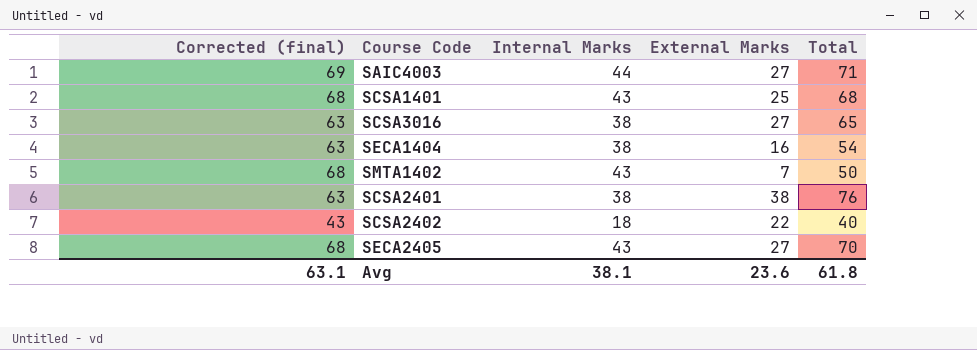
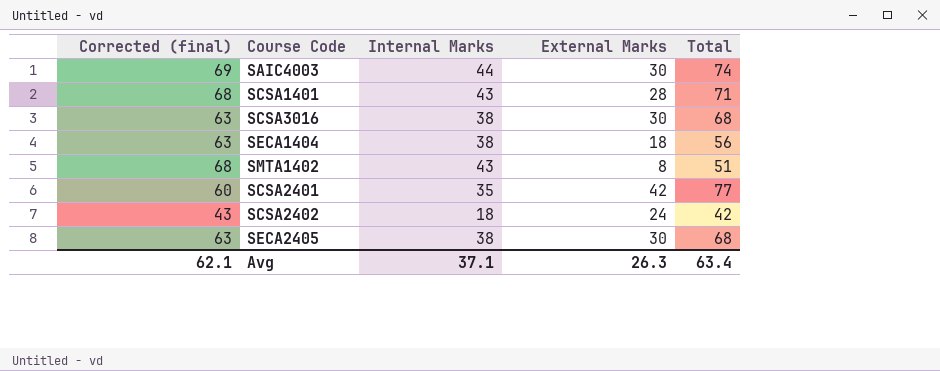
SAIC4003 | External Marks: 27 -> 30
SAIC4003 | Total: 71 -> 74
SCSA1401 | External Marks: 25 -> 28
SCSA1401 | Total: 68 -> 71
SCSA3016 | External Marks: 27 -> 30
SCSA3016 | Total: 65 -> 68
SECA1404 | External Marks: 16 -> 18
SECA1404 | Total: 54 -> 56
SMTA1402 | External Marks: 7 -> 8
SMTA1402 | Total: 50 -> 51
SCSA2401 | Corrected (final): 63 -> 60
SCSA2401 | Internal Marks: 38 -> 35
SCSA2401 | External Marks: 38 -> 42
SCSA2401 | Total: 76 -> 77
SCSA2402 | External Marks: 22 -> 24
SCSA2402 | Total: 40 -> 42
SECA2405 | Corrected (final): 68 -> 63
SECA2405 | Internal Marks: 43 -> 38
SECA2405 | External Marks: 27 -> 30
SECA2405 | Total: 70 -> 68
Avg | Corrected (final): 63.1 -> 62.1
Avg | Internal Marks: 38.1 -> 37.1
Avg | External Marks: 23.6 -> 26.3
Avg | Total: 61.8 -> 63.4

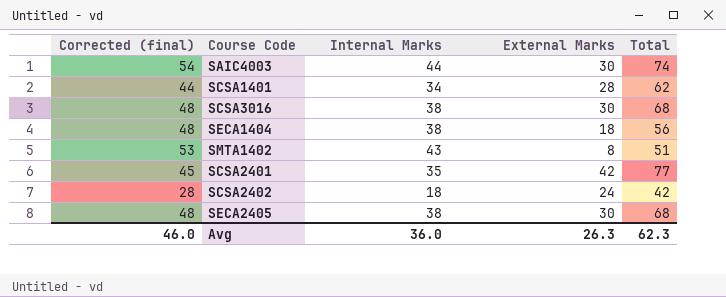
column Corrected (final) | formula: [Internal Marks] + 25 -> [Internal Marks] + 10
SCSA1401 | Internal Marks: 43 -> 34
SCSA1401 | Total: 71 -> 62
Avg | Corrected (final): 62.1 -> 46.0
Avg | Internal Marks: 37.1 -> 36.0
Avg | Total: 63.4 -> 62.3

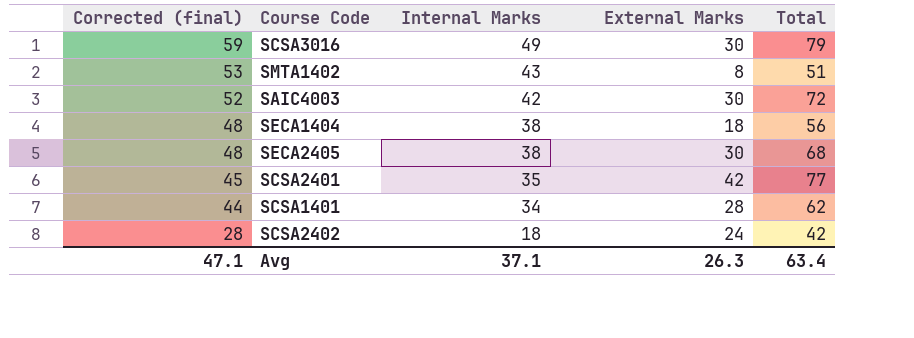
row order: none -> Corrected (final) descending
SCSA3016 | Corrected (final): 48 -> 59
SCSA3016 | Internal Marks: 38 -> 49
SCSA3016 | Total: 68 -> 79
SAIC4003 | Corrected (final): 54 -> 52
SAIC4003 | Internal Marks: 44 -> 42
SAIC4003 | Total: 74 -> 72
Avg | Corrected (final): 46.0 -> 47.1
Avg | Internal Marks: 36.0 -> 37.1
Avg | Total: 62.3 -> 63.4

